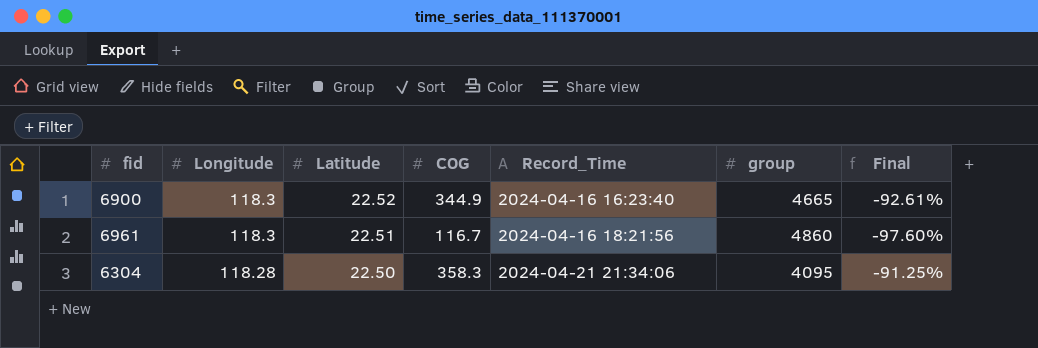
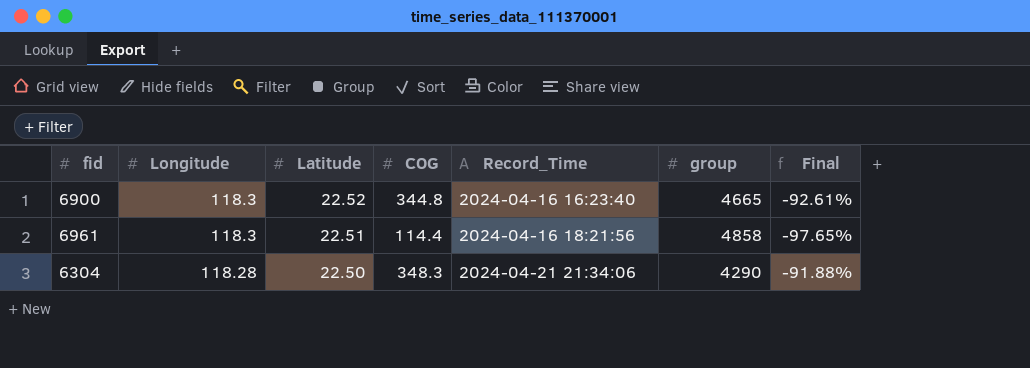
6900 | COG: 344.9 -> 344.8
6961 | COG: 116.7 -> 114.4
6961 | group: 4860 -> 4858
6961 | Final: -97.60% -> -97.65%
6304 | COG: 358.3 -> 348.3
6304 | group: 4095 -> 4290
6304 | Final: -91.25% -> -91.88%

